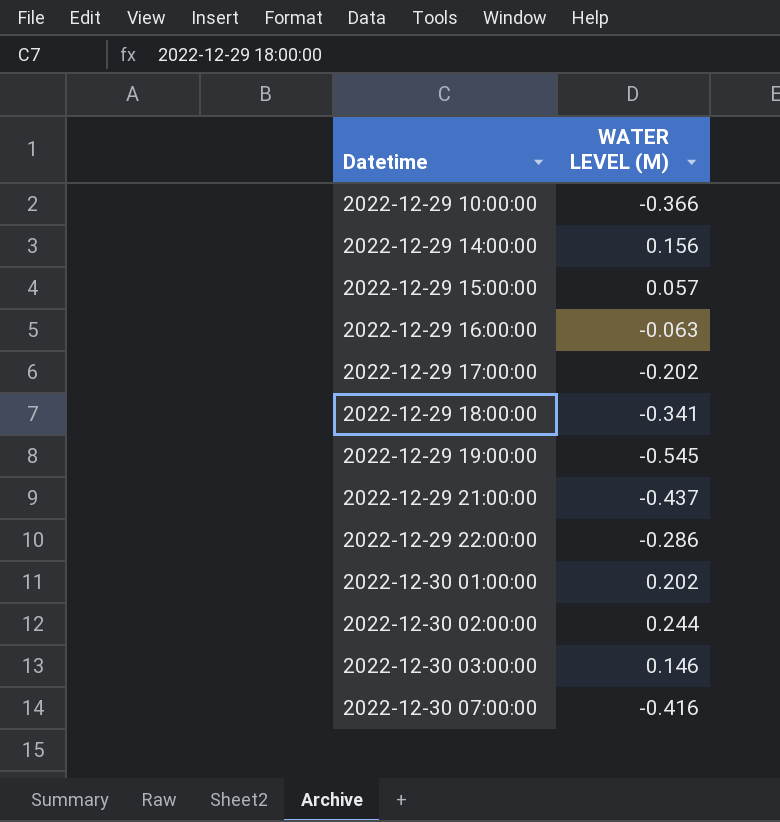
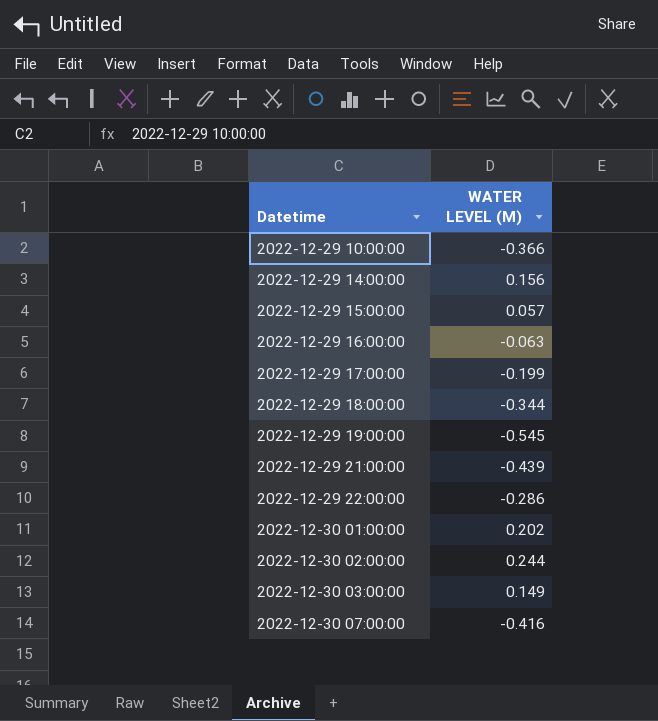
2022-12-29 17:00:00 | WATER LEVEL (M): -0.202 -> -0.199
2022-12-29 18:00:00 | WATER LEVEL (M): -0.341 -> -0.344
2022-12-29 21:00:00 | WATER LEVEL (M): -0.437 -> -0.439
2022-12-30 03:00:00 | WATER LEVEL (M): 0.146 -> 0.149

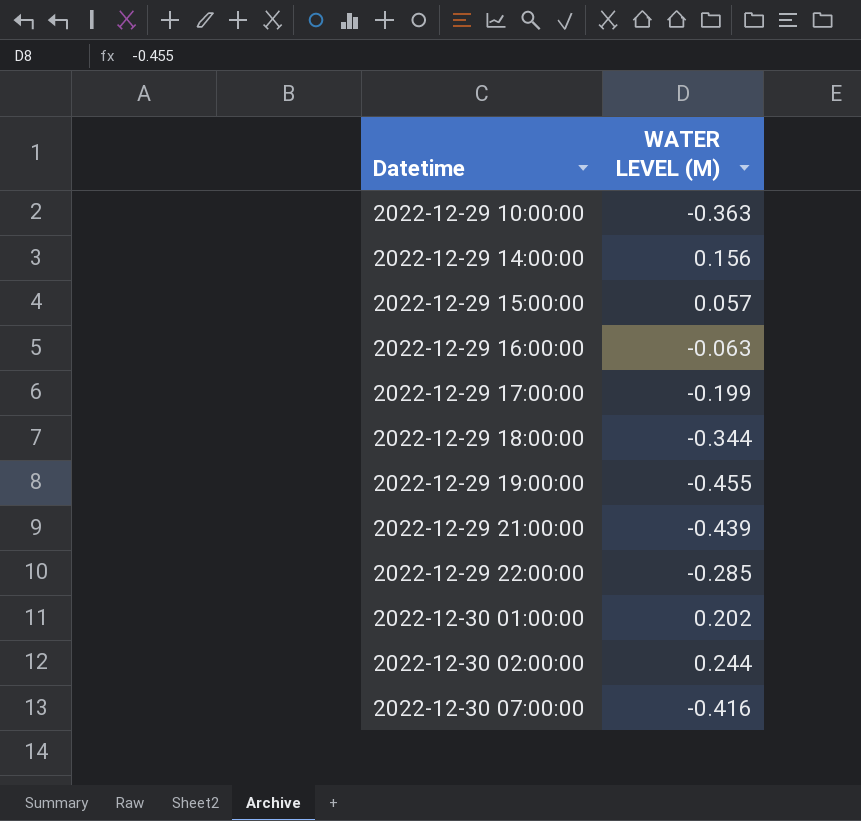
row 2022-12-30 03:00:00: 0.149 -> none
2022-12-29 10:00:00 | WATER LEVEL (M): -0.366 -> -0.363
2022-12-29 19:00:00 | WATER LEVEL (M): -0.545 -> -0.455
2022-12-29 22:00:00 | WATER LEVEL (M): -0.286 -> -0.285

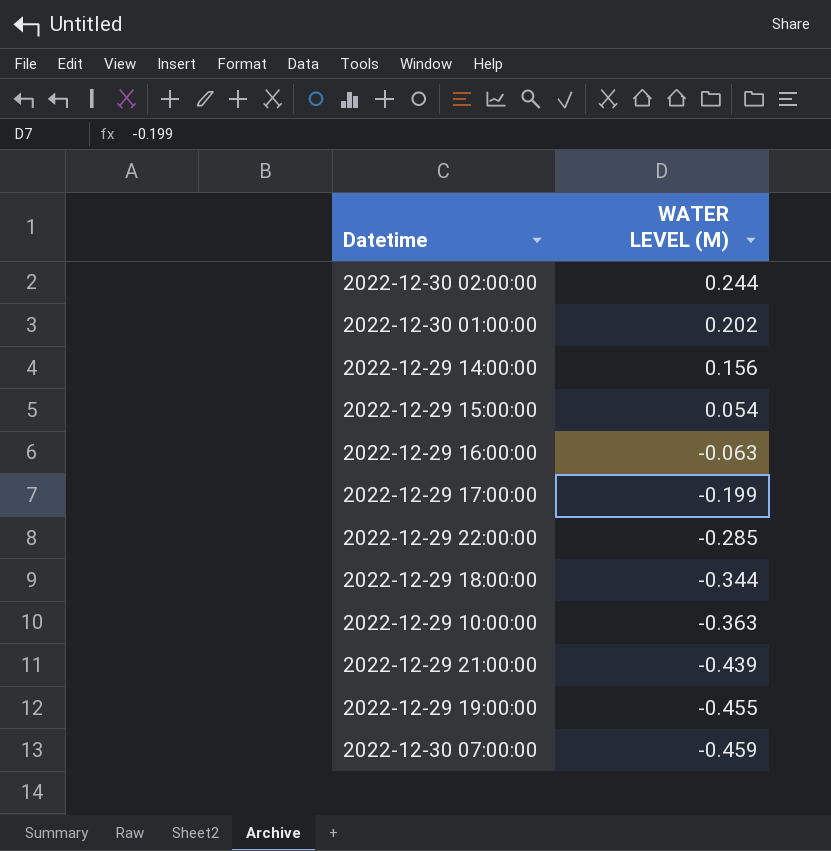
row order: Datetime ascending -> WATER LEVEL (M) descending
2022-12-29 15:00:00 | WATER LEVEL (M): 0.057 -> 0.054
2022-12-30 07:00:00 | WATER LEVEL (M): -0.416 -> -0.459

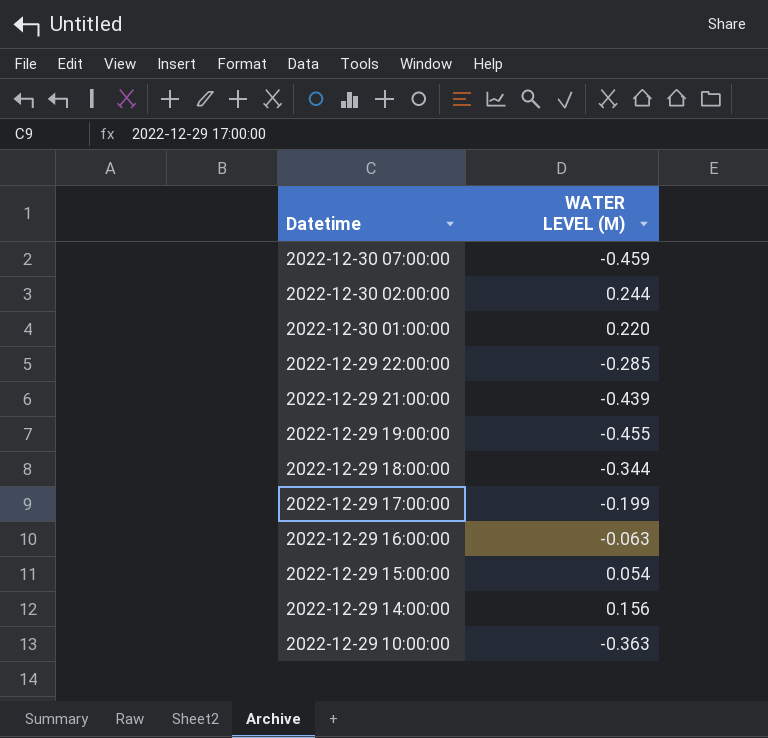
row order: WATER LEVEL (M) descending -> Datetime descending
2022-12-30 01:00:00 | WATER LEVEL (M): 0.202 -> 0.220

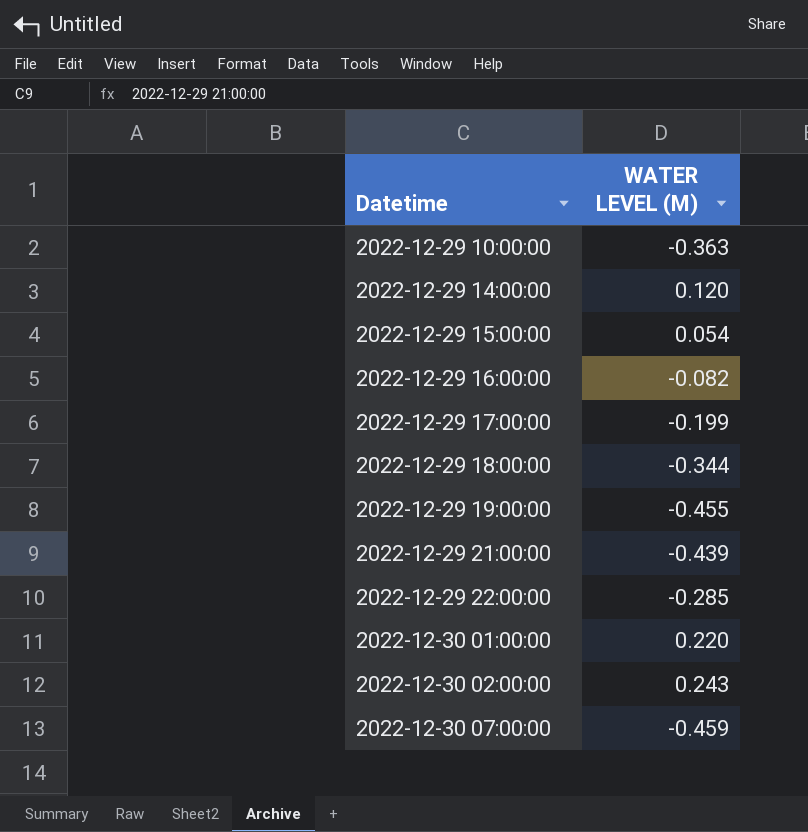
row order: Datetime descending -> Datetime ascending
2022-12-29 14:00:00 | WATER LEVEL (M): 0.156 -> 0.120
2022-12-29 16:00:00 | WATER LEVEL (M): -0.063 -> -0.082
2022-12-30 02:00:00 | WATER LEVEL (M): 0.244 -> 0.243

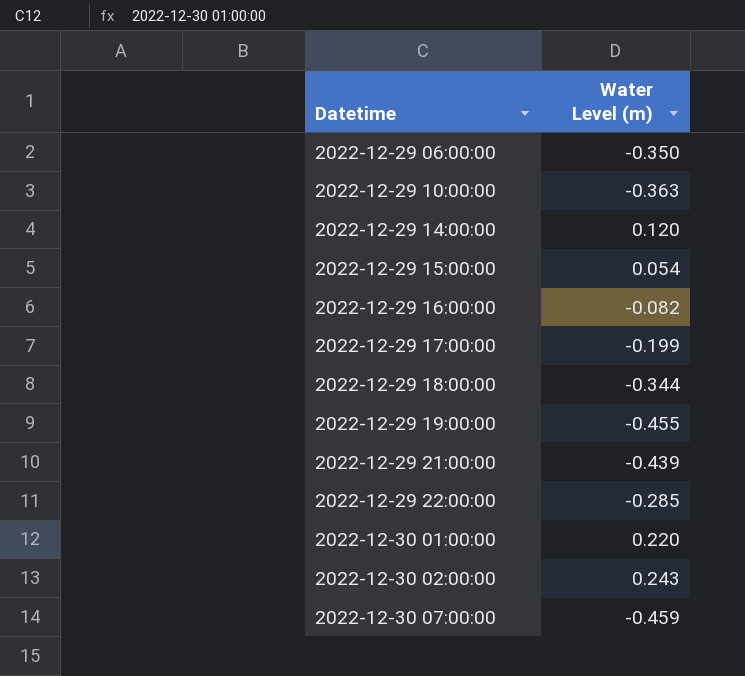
column name: WATER LEVEL (M) -> Water Level (m)
row 2022-12-29 06:00:00: none -> -0.350

